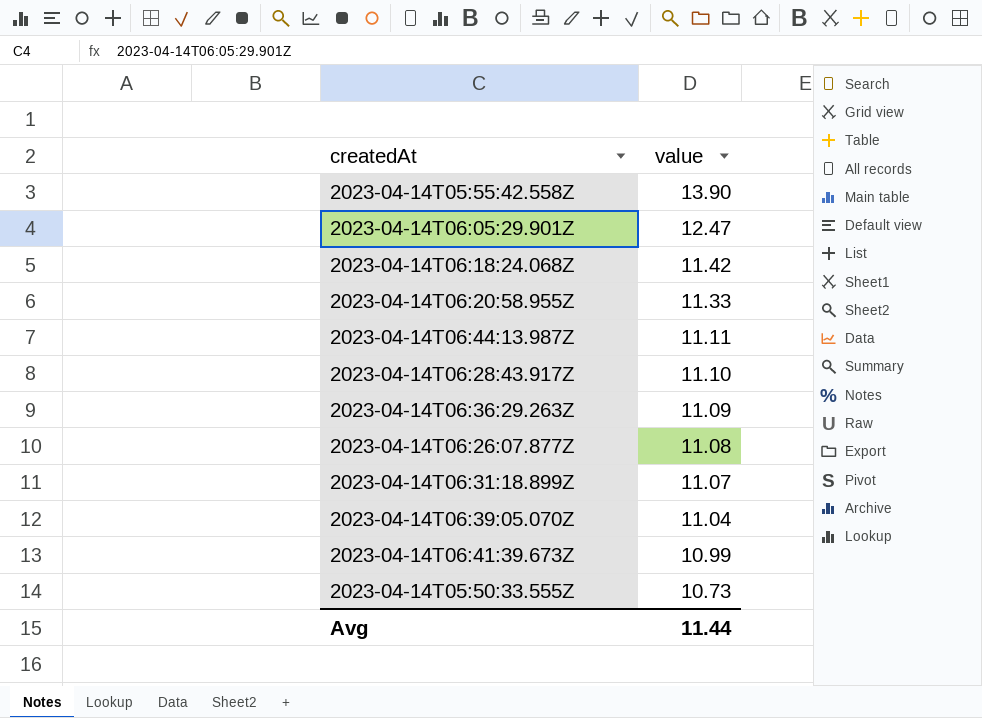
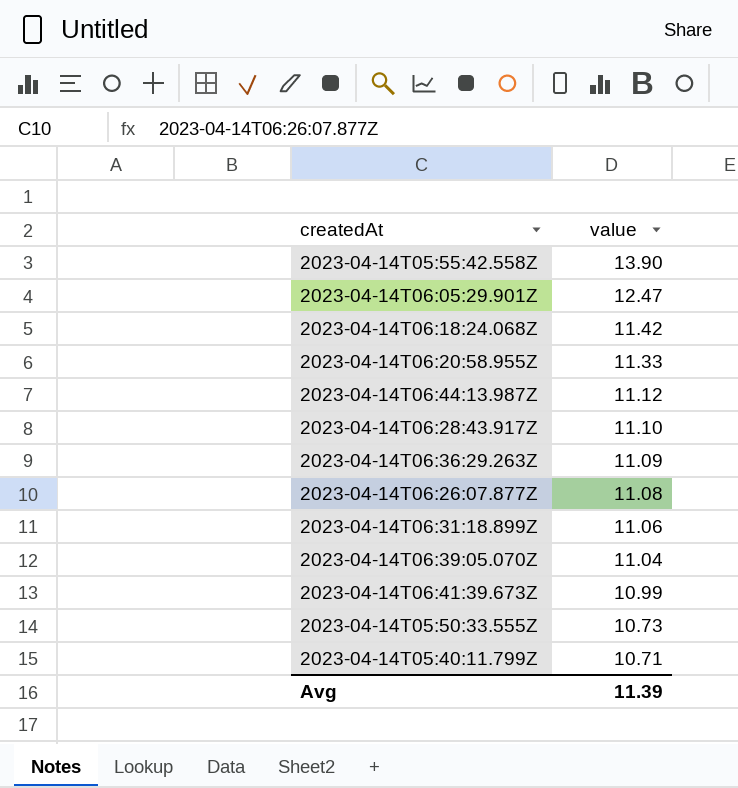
2023-04-14T06:44:13.987Z | value: 11.11 -> 11.12
2023-04-14T06:31:18.899Z | value: 11.07 -> 11.06
row 2023-04-14T05:40:11.799Z: none -> 10.71
Avg | value: 11.44 -> 11.39

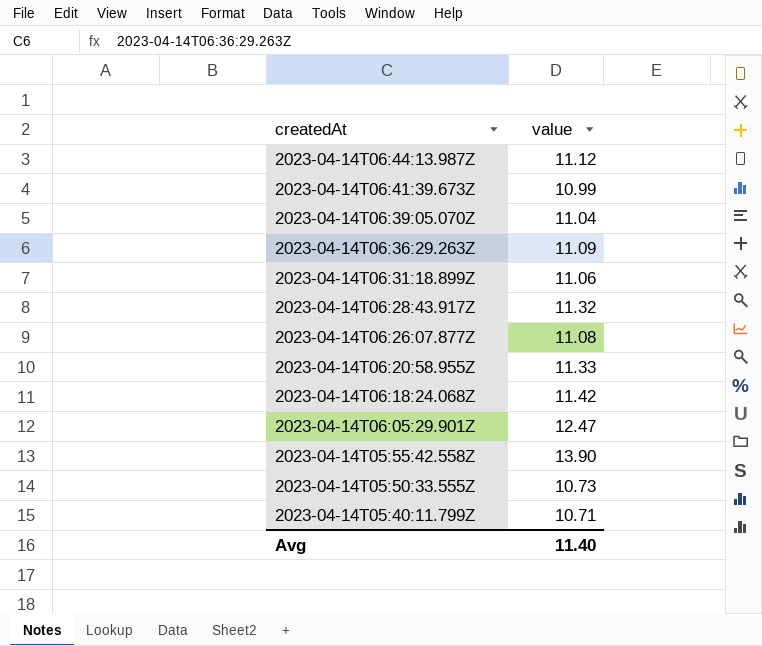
row order: value descending -> createdAt descending
2023-04-14T06:28:43.917Z | value: 11.10 -> 11.32
Avg | value: 11.39 -> 11.40

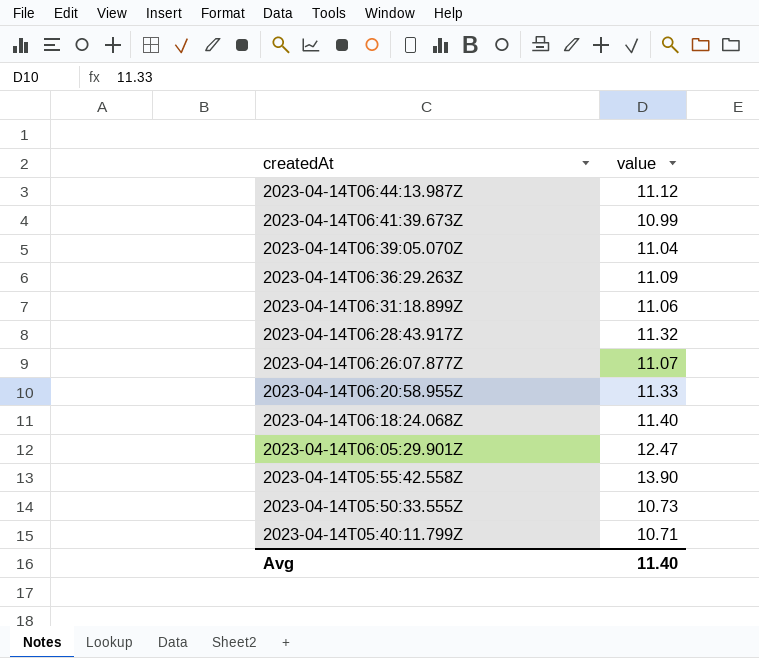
2023-04-14T06:26:07.877Z | value: 11.08 -> 11.07
2023-04-14T06:18:24.068Z | value: 11.42 -> 11.40

